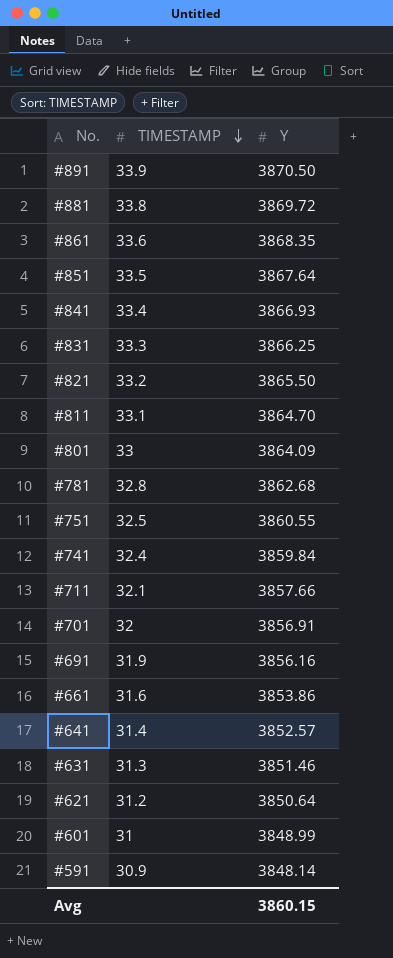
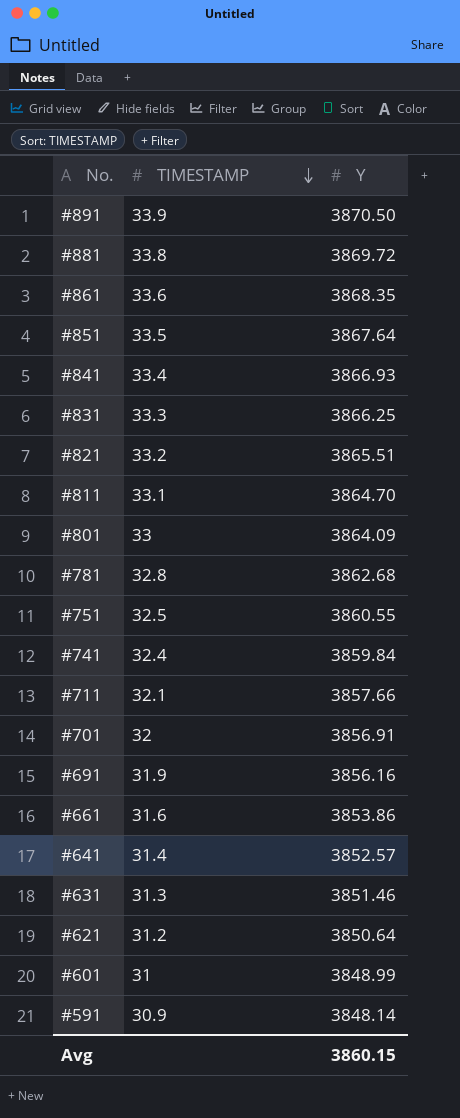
#821 | Y: 3865.50 -> 3865.51

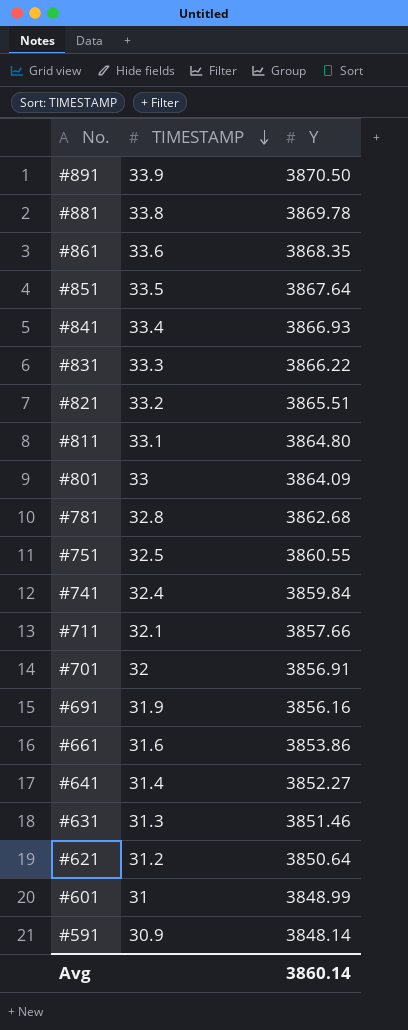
#881 | Y: 3869.72 -> 3869.78
#831 | Y: 3866.25 -> 3866.22
#811 | Y: 3864.70 -> 3864.80
#641 | Y: 3852.57 -> 3852.27
Avg | Y: 3860.15 -> 3860.14

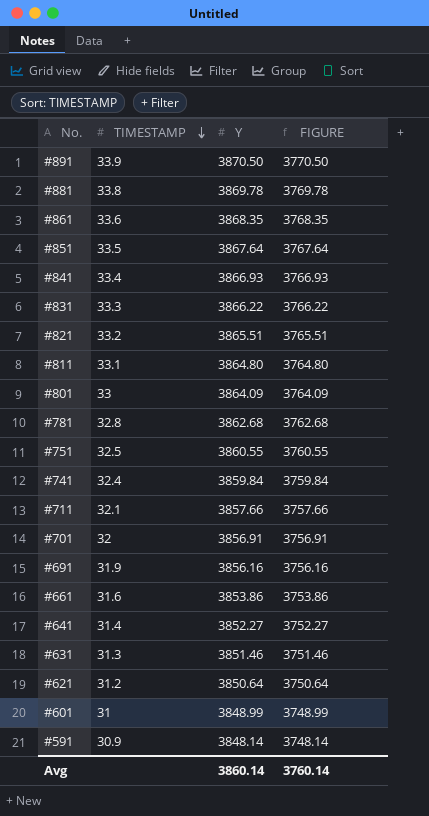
column FIGURE | formula: none -> [Y] - 100

